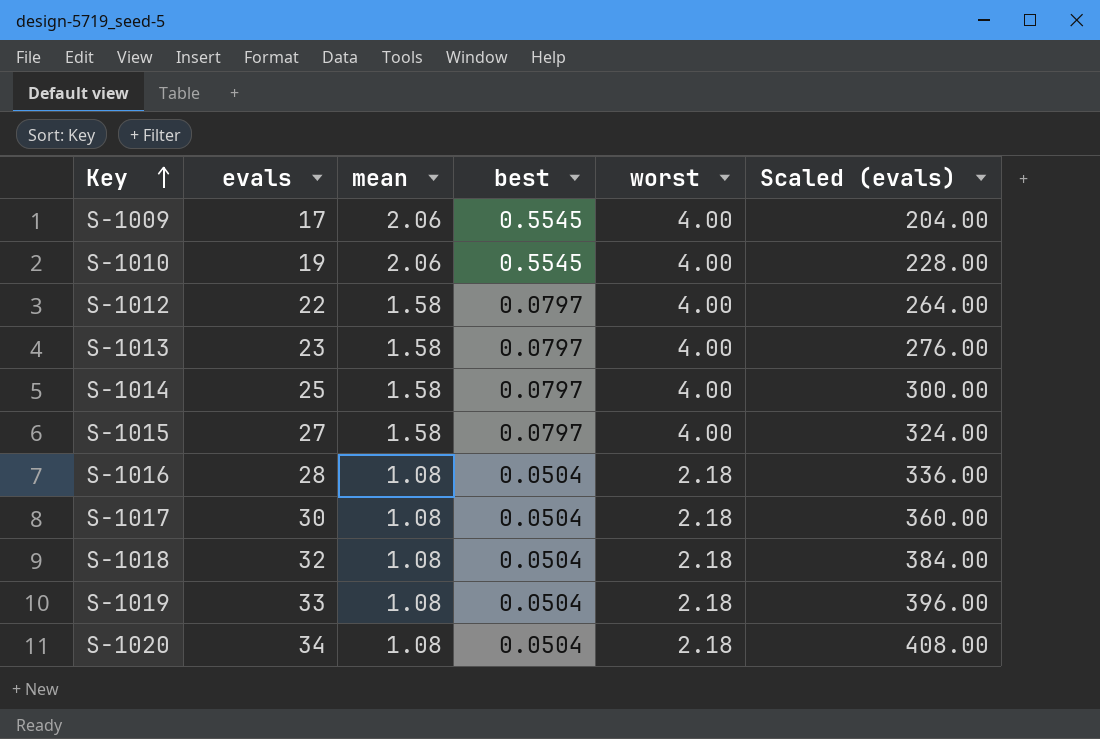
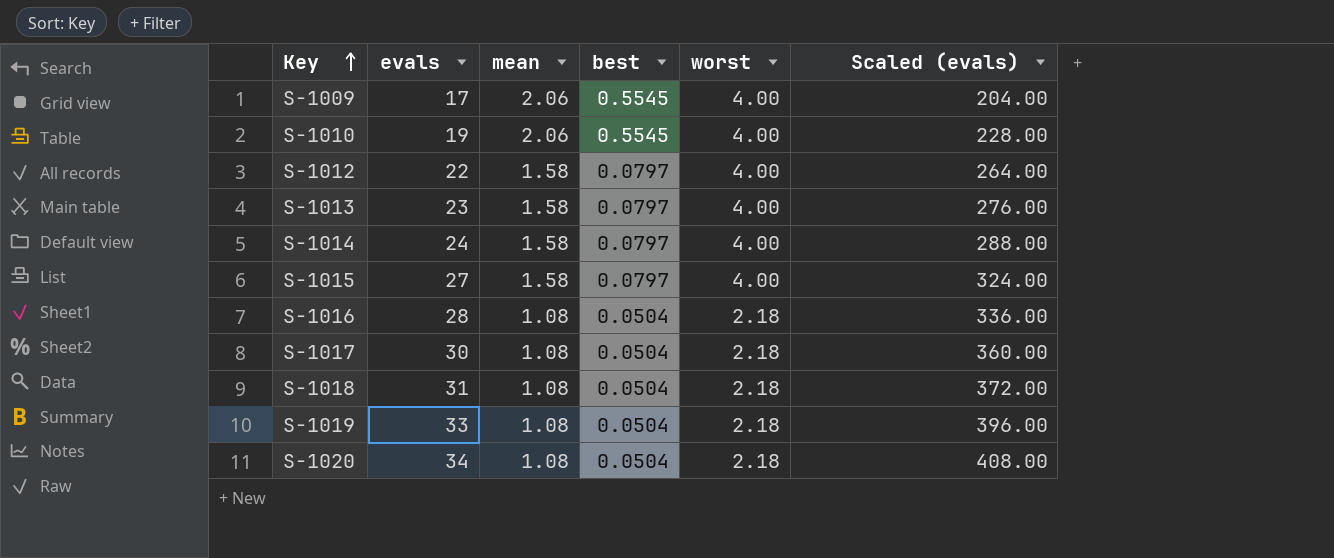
S-1014 | evals: 25 -> 24
S-1014 | Scaled (evals): 300.00 -> 288.00
S-1018 | evals: 32 -> 31
S-1018 | Scaled (evals): 384.00 -> 372.00

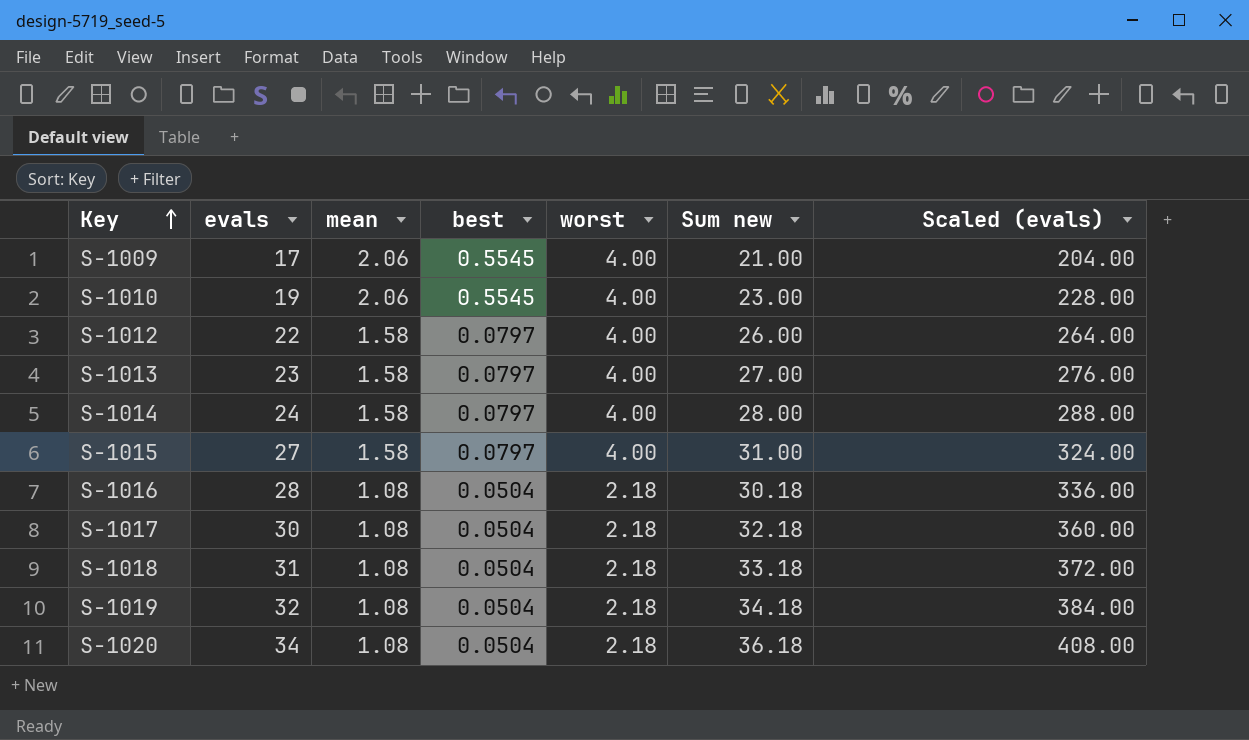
column Sum new | formula: none -> [evals] + [worst]
S-1019 | evals: 33 -> 32
S-1019 | Scaled (evals): 396.00 -> 384.00

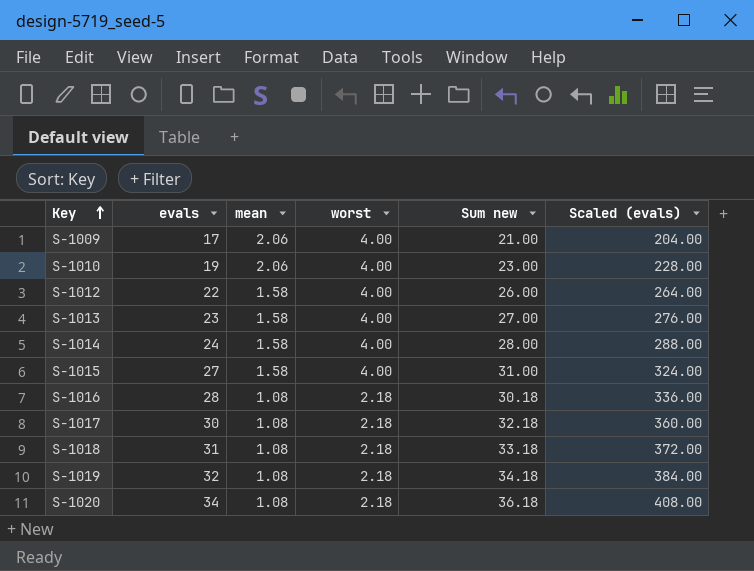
column best | position: 4 -> none

